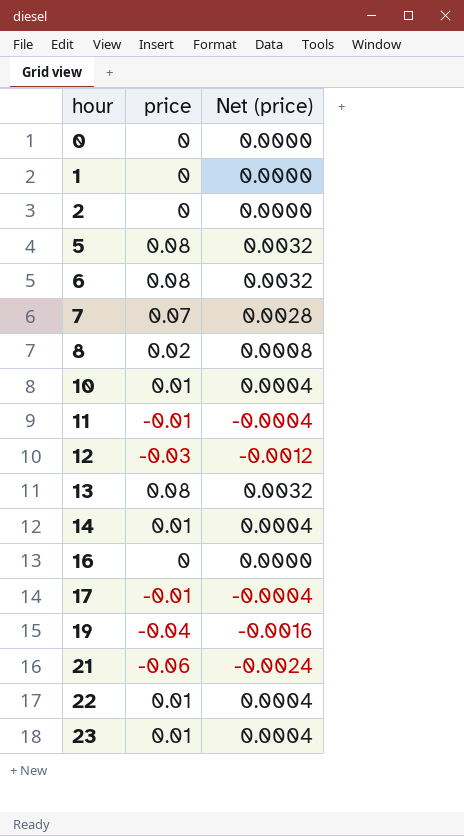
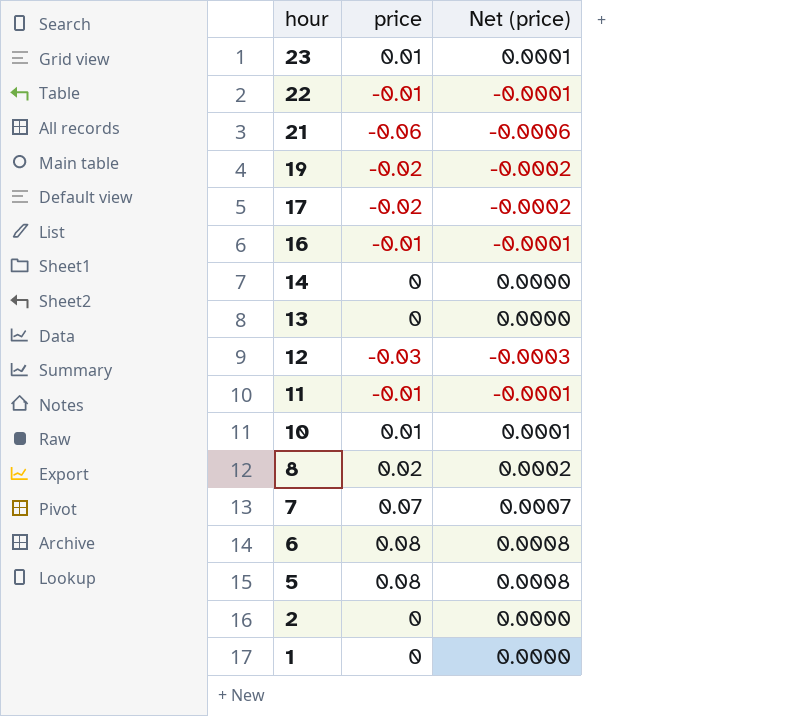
row order: hour ascending -> hour descending
column Net (price) | formula: [price] * 0.04 -> [price] * 0.01
row 0: 0 | 0.0000 -> none
22 | price: 0.01 -> -0.01
19 | price: -0.04 -> -0.02
17 | price: -0.01 -> -0.02
16 | price: 0 -> -0.01
14 | price: 0.01 -> 0
13 | price: 0.08 -> 0

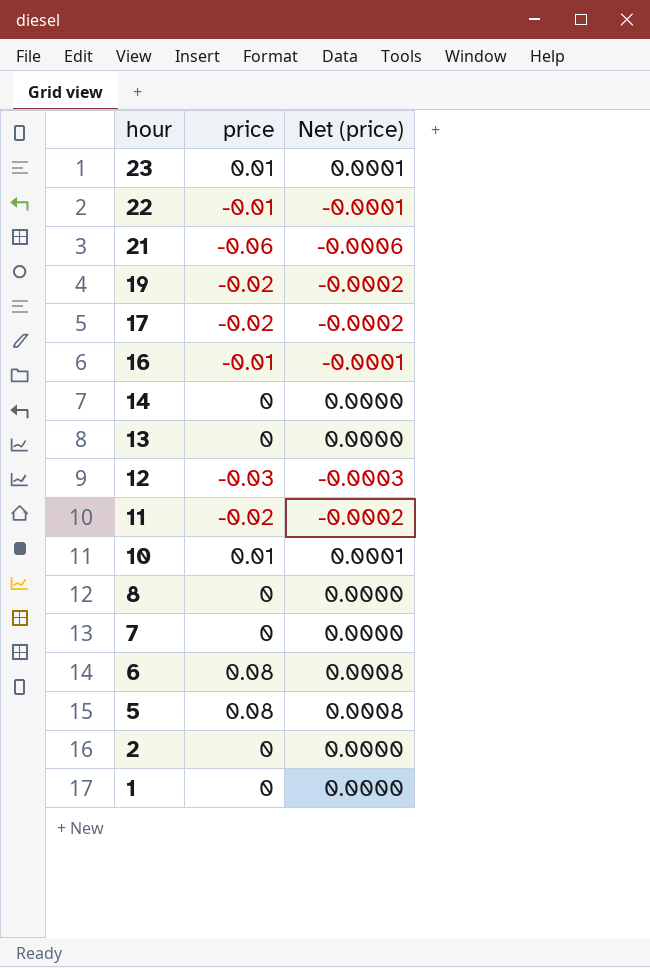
11 | price: -0.01 -> -0.02
11 | Net (price): -0.0001 -> -0.0002
8 | price: 0.02 -> 0
8 | Net (price): 0.0002 -> 0.0000
7 | price: 0.07 -> 0
7 | Net (price): 0.0007 -> 0.0000

